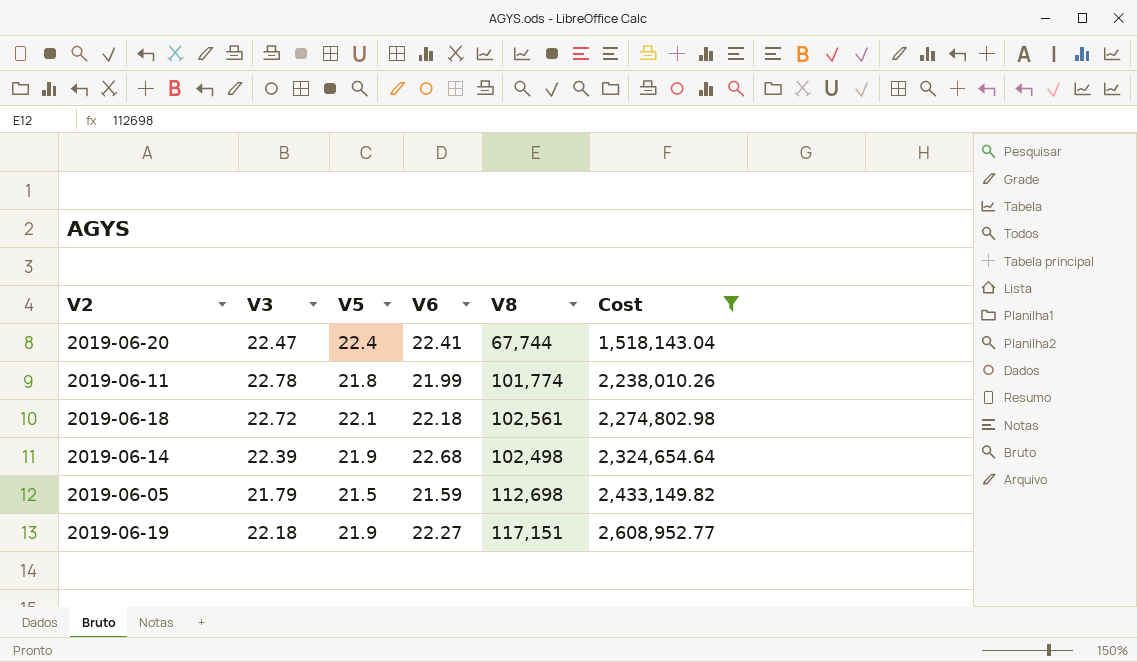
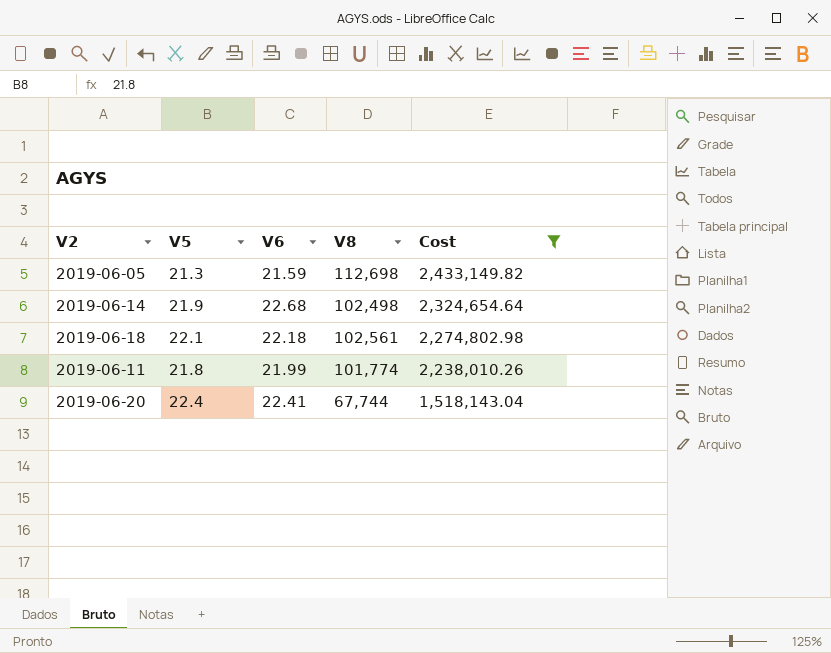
row order: Cost ascending -> Cost descending
column V3 | position: 2 -> none
row 2019-06-19: 22.18 | 21.9 | 22.27 | 117,151 | 2,608,952.77 -> none
2019-06-05 | V5: 21.5 -> 21.3

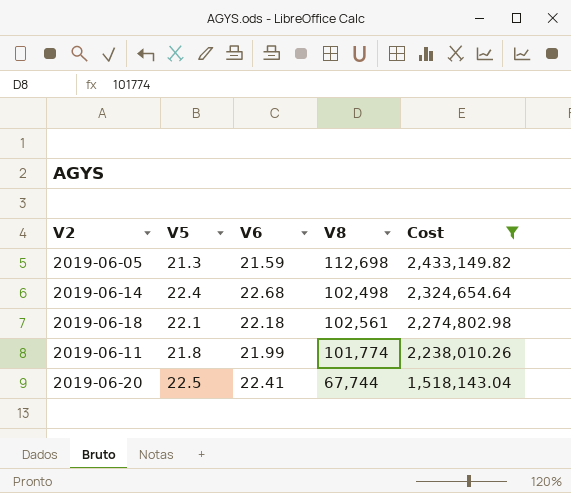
2019-06-14 | V5: 21.9 -> 22.4
2019-06-20 | V5: 22.4 -> 22.5

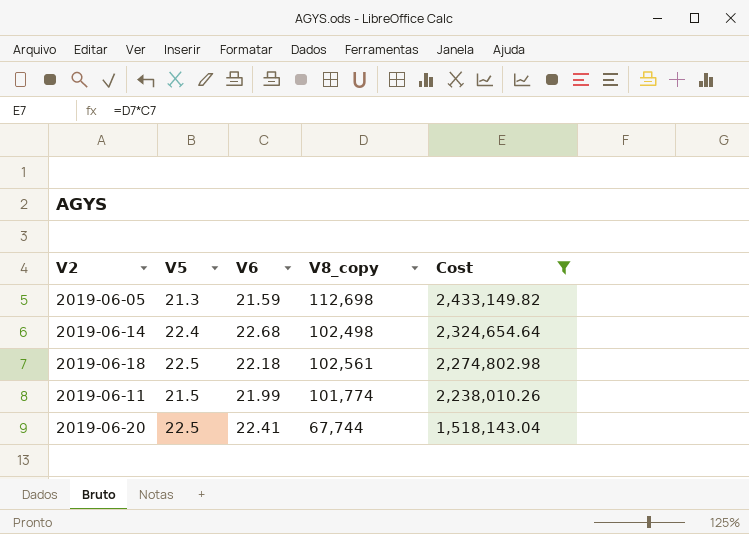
column name: V8 -> V8_copy
2019-06-18 | V5: 22.1 -> 22.5
2019-06-11 | V5: 21.8 -> 21.5

